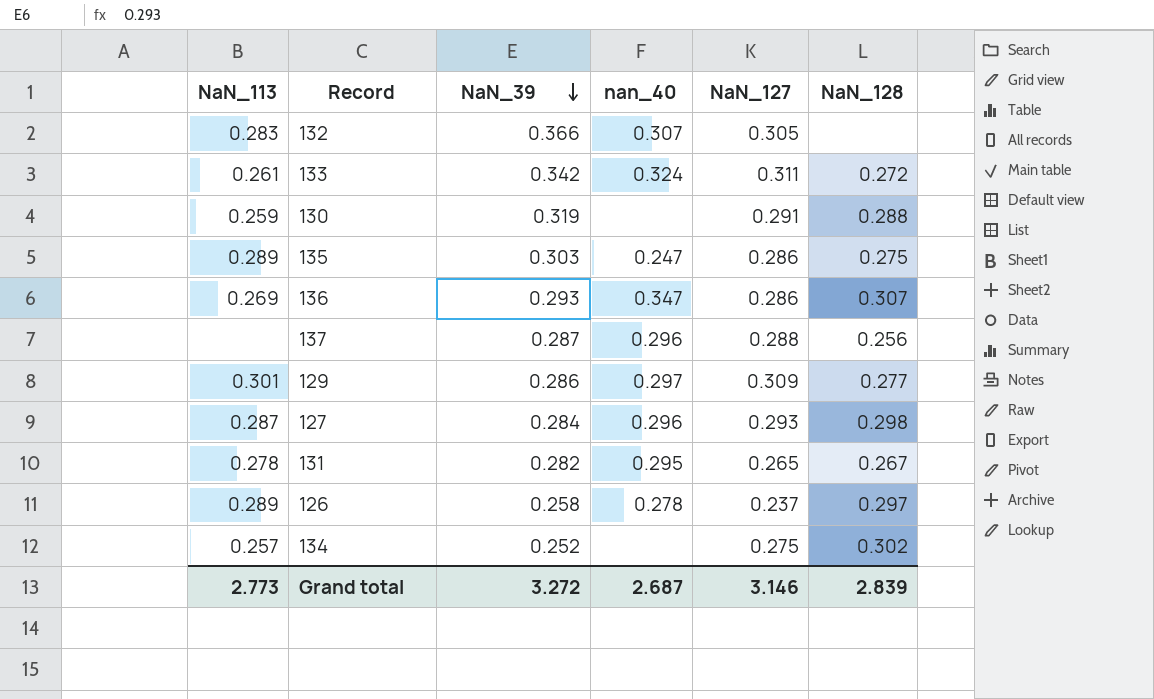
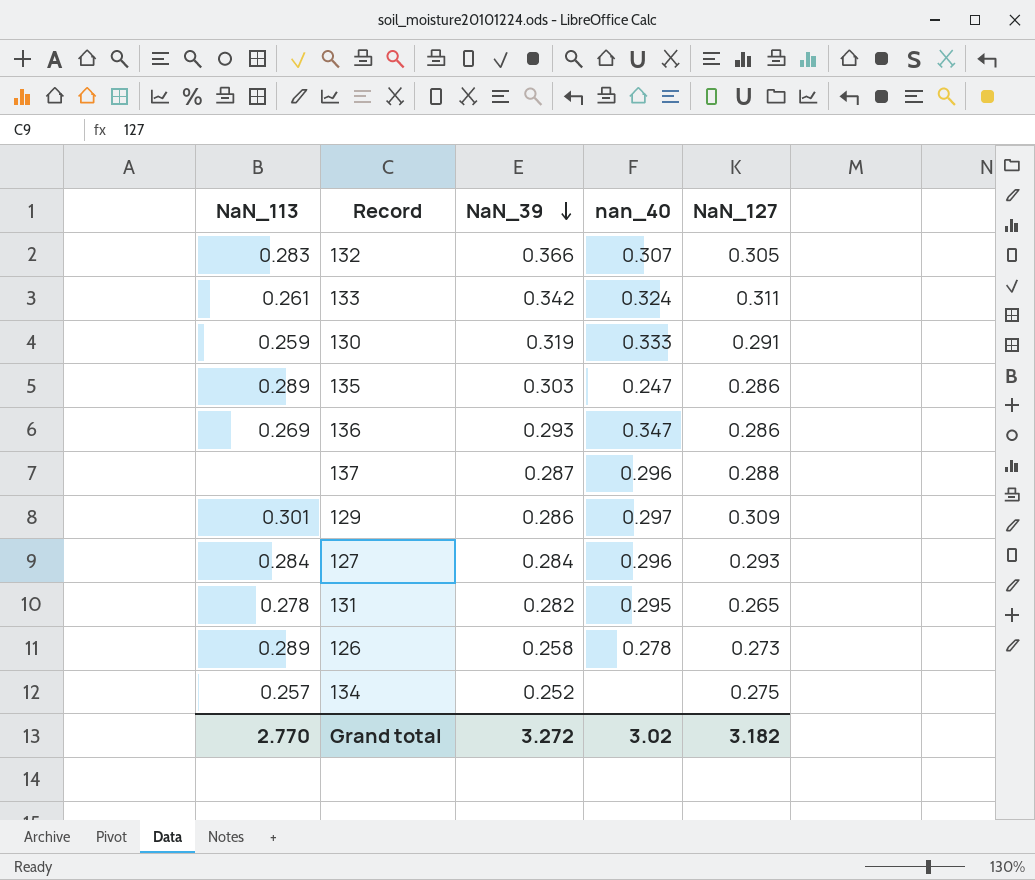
column NaN_128 | position: 6 -> none
130 | nan_40: none -> 0.333
127 | NaN_113: 0.287 -> 0.284
126 | NaN_127: 0.237 -> 0.273
Grand total | NaN_113: 2.773 -> 2.770
Grand total | nan_40: 2.687 -> 3.02
Grand total | NaN_127: 3.146 -> 3.182

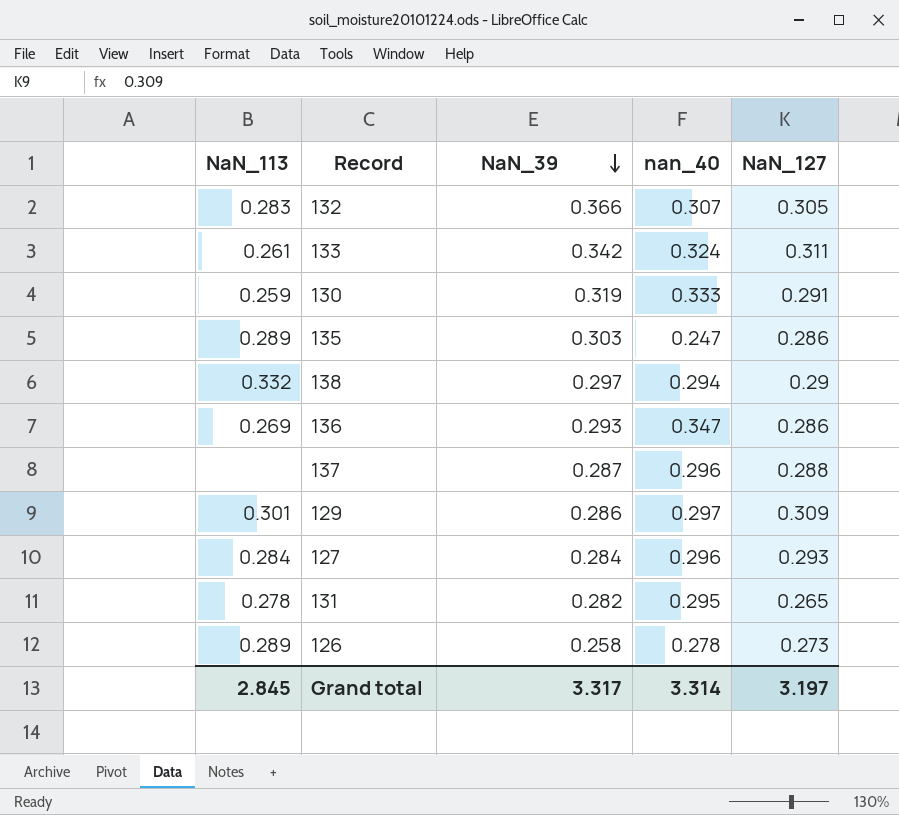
row 134: 0.257 | 0.252 | none | 0.275 -> none
row 138: none -> 0.332 | 0.297 | 0.294 | 0.29
Grand total | NaN_113: 2.770 -> 2.845
Grand total | NaN_39: 3.272 -> 3.317
Grand total | nan_40: 3.02 -> 3.314
Grand total | NaN_127: 3.182 -> 3.197

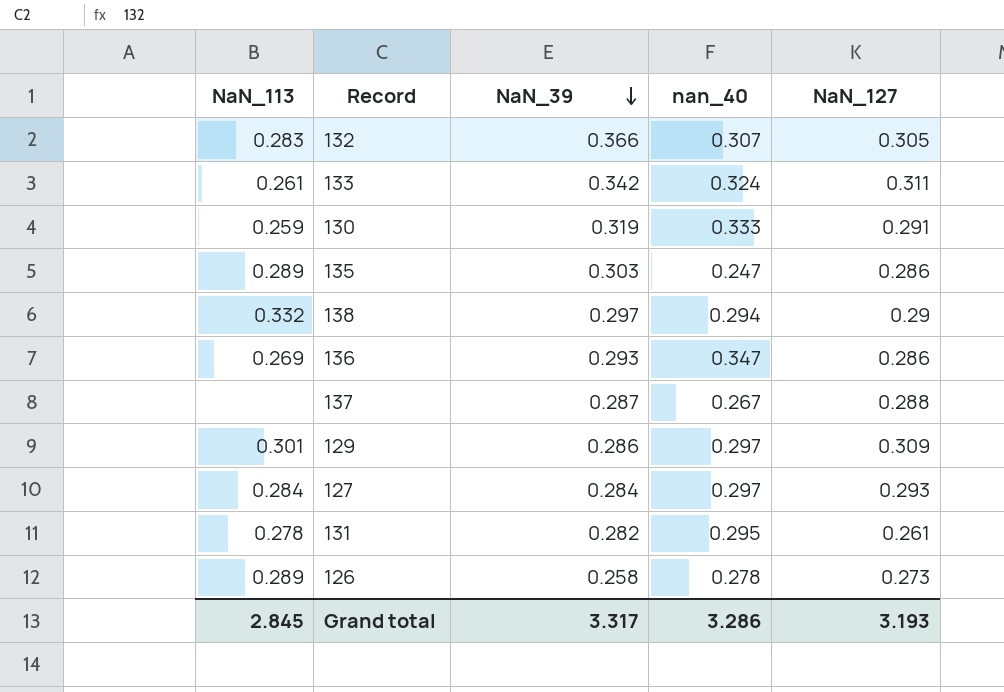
137 | nan_40: 0.296 -> 0.267
127 | nan_40: 0.296 -> 0.297
131 | NaN_127: 0.265 -> 0.261
Grand total | nan_40: 3.314 -> 3.286
Grand total | NaN_127: 3.197 -> 3.193

